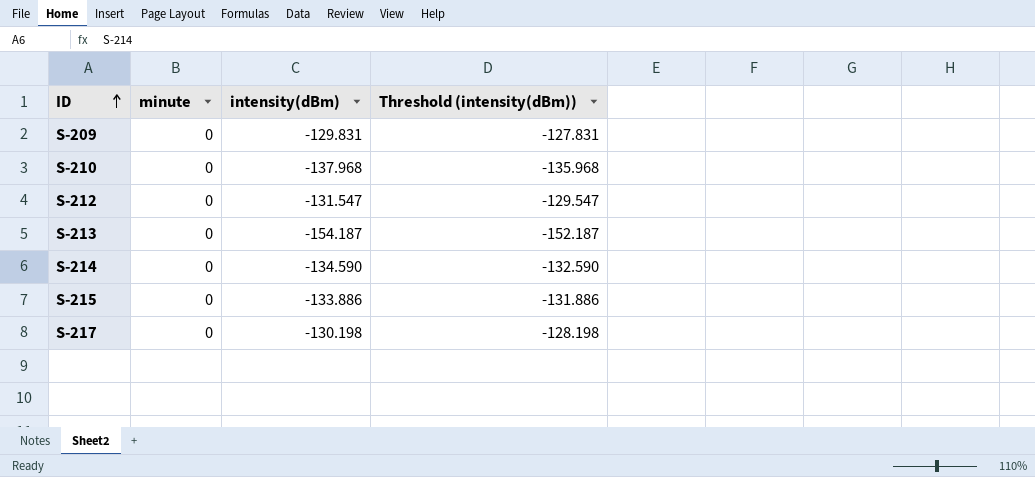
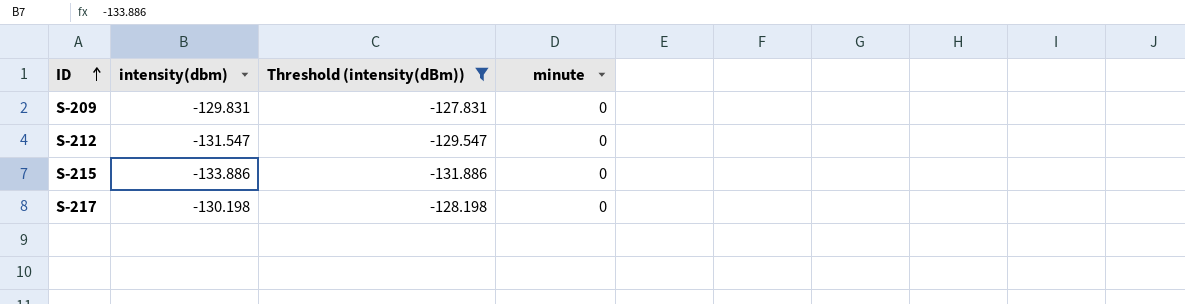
filter: none -> Threshold (intensity(dBm)) >= -131.886
column name: intensity(dBm) -> intensity(dbm)
column minute | position: 2 -> 4

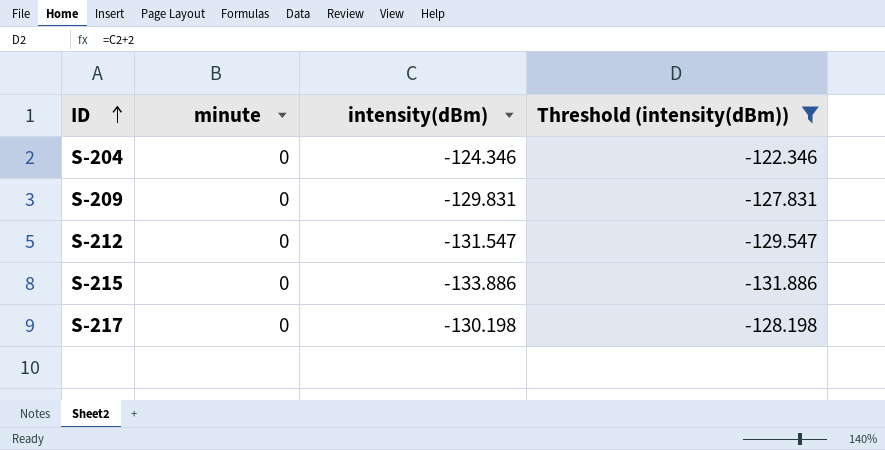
column minute | position: 4 -> 2
column name: intensity(dbm) -> intensity(dBm)
row S-204: none -> 0 | -124.346 | -122.346

